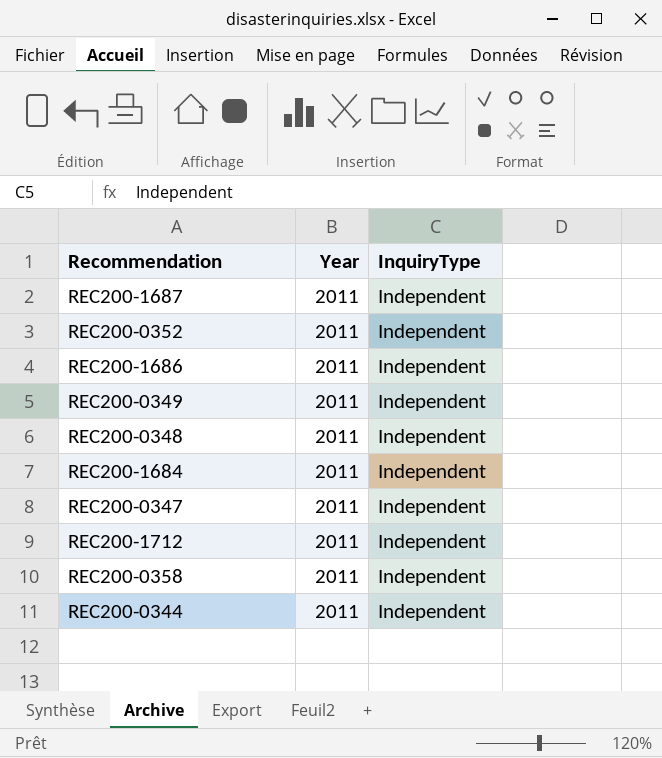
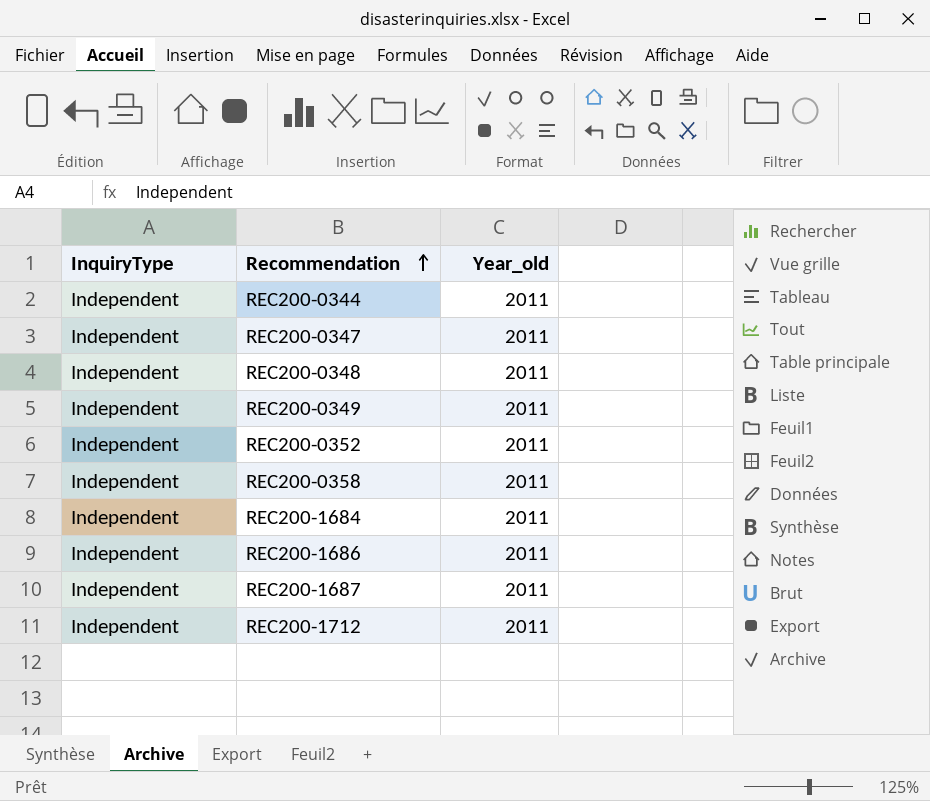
row order: none -> Recommendation ascending
column InquiryType | position: 3 -> 1
column name: Year -> Year_old

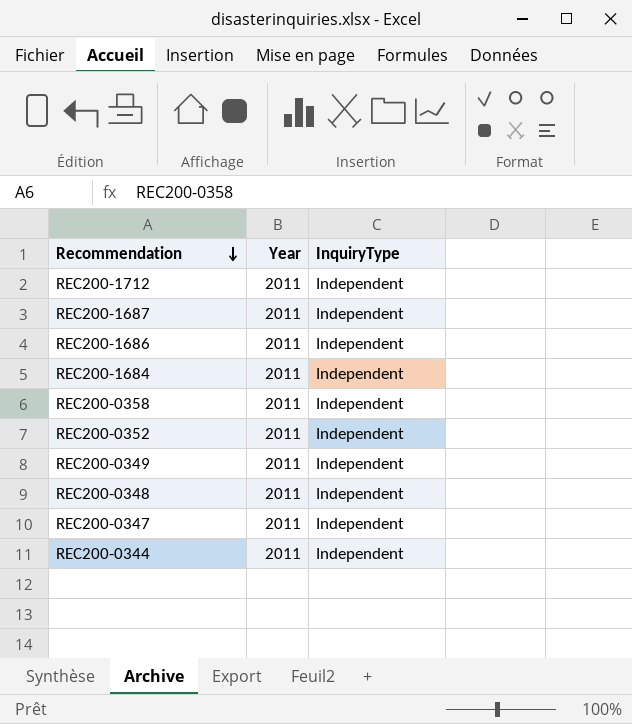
row order: Recommendation ascending -> Recommendation descending
column name: Year_old -> Year
column InquiryType | position: 1 -> 3

